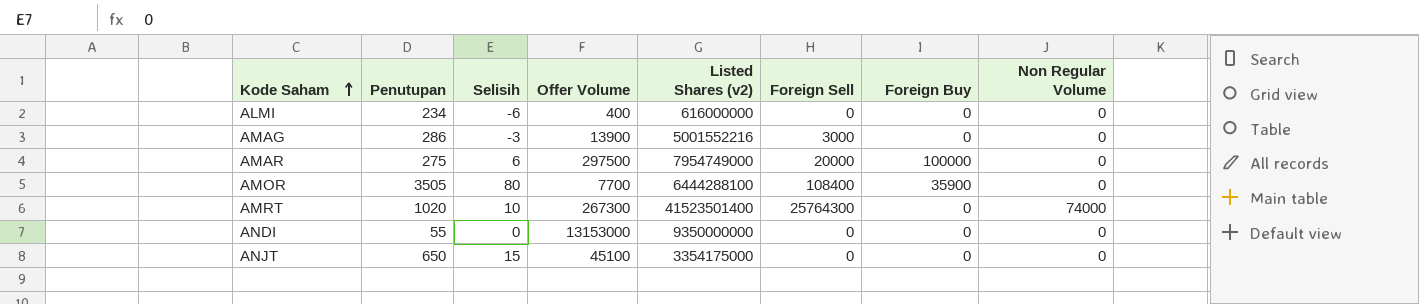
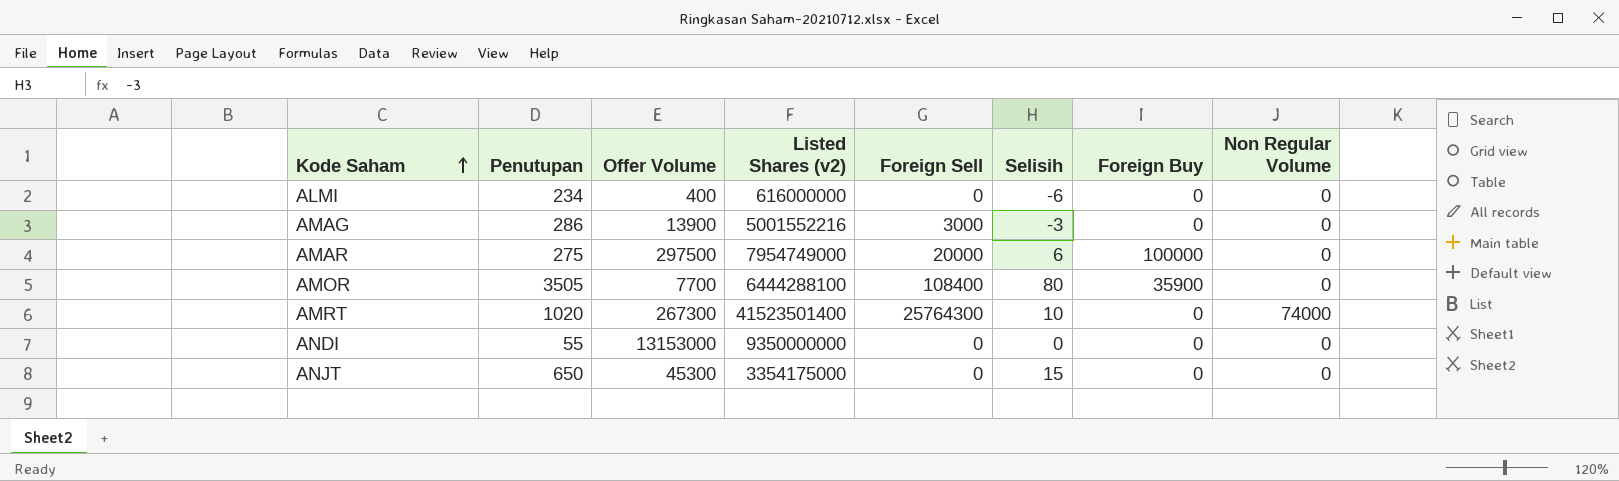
column Selisih | position: 3 -> 6
ANJT | Offer Volume: 45100 -> 45300

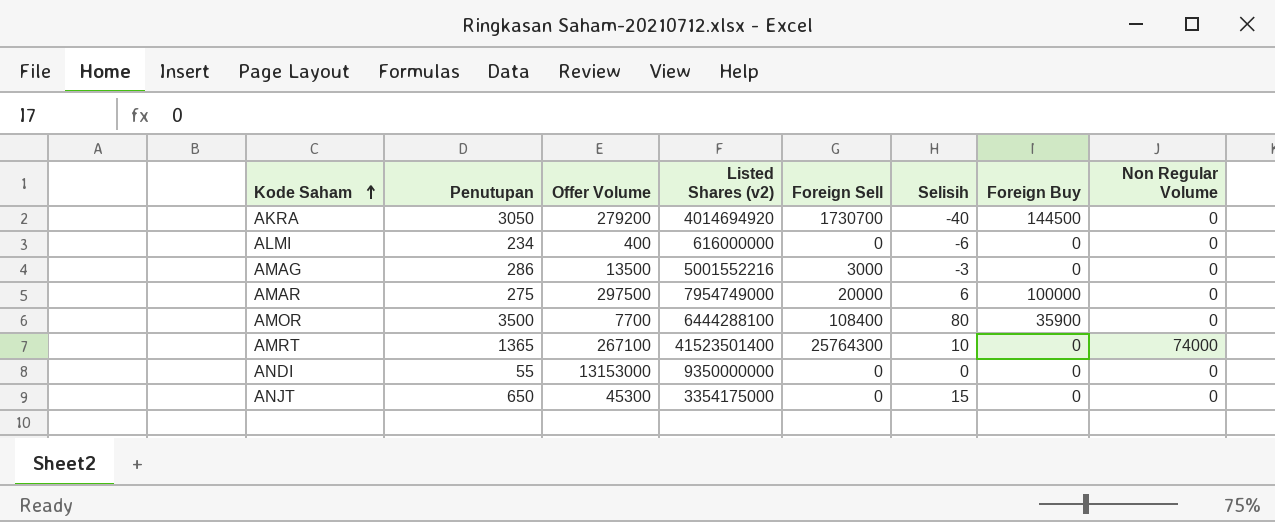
row AKRA: none -> 3050 | 279200 | 4014694920 | 1730700 | -40 | 144500 | 0
AMAG | Offer Volume: 13900 -> 13500
AMOR | Penutupan: 3505 -> 3500
AMRT | Penutupan: 1020 -> 1365
AMRT | Offer Volume: 267300 -> 267100

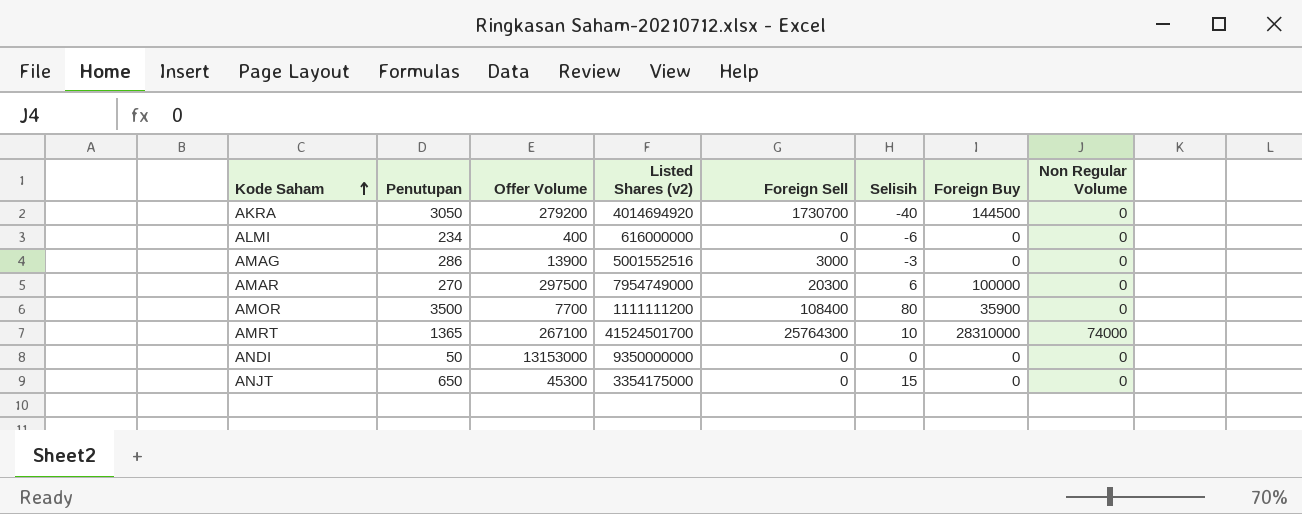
AMAG | Offer Volume: 13500 -> 13900
AMAG | Listed Shares (v2): 5001552216 -> 5001552516
AMAR | Penutupan: 275 -> 270
AMAR | Foreign Sell: 20000 -> 20300
AMOR | Listed Shares (v2): 6444288100 -> 1111111200
AMRT | Listed Shares (v2): 41523501400 -> 41524501700
AMRT | Foreign Buy: 0 -> 28310000
ANDI | Penutupan: 55 -> 50

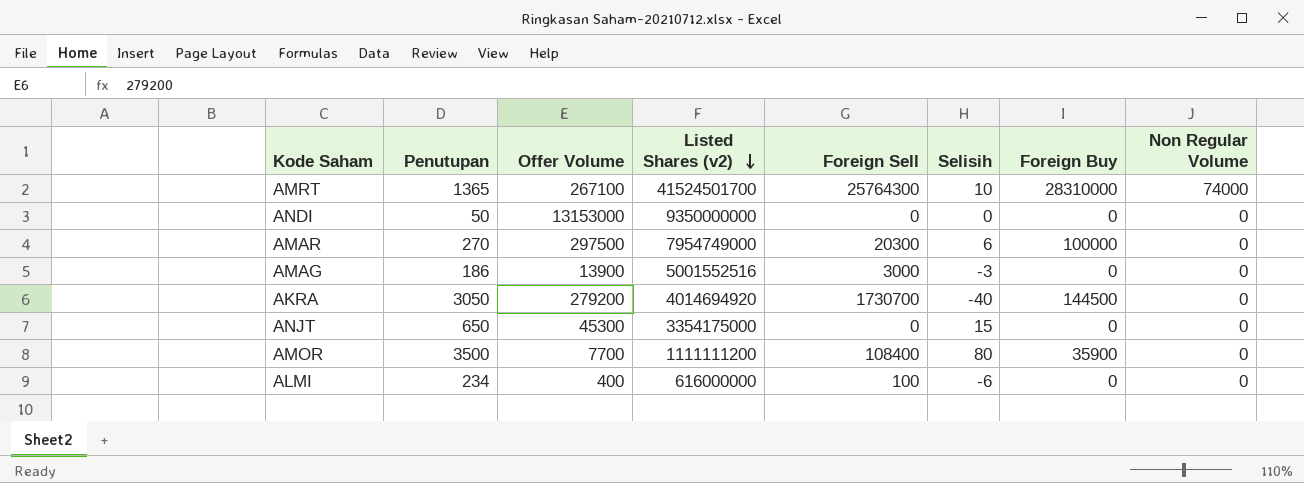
row order: Kode Saham ascending -> Listed Shares (v2) descending
AMAG | Penutupan: 286 -> 186
ALMI | Foreign Sell: 0 -> 100

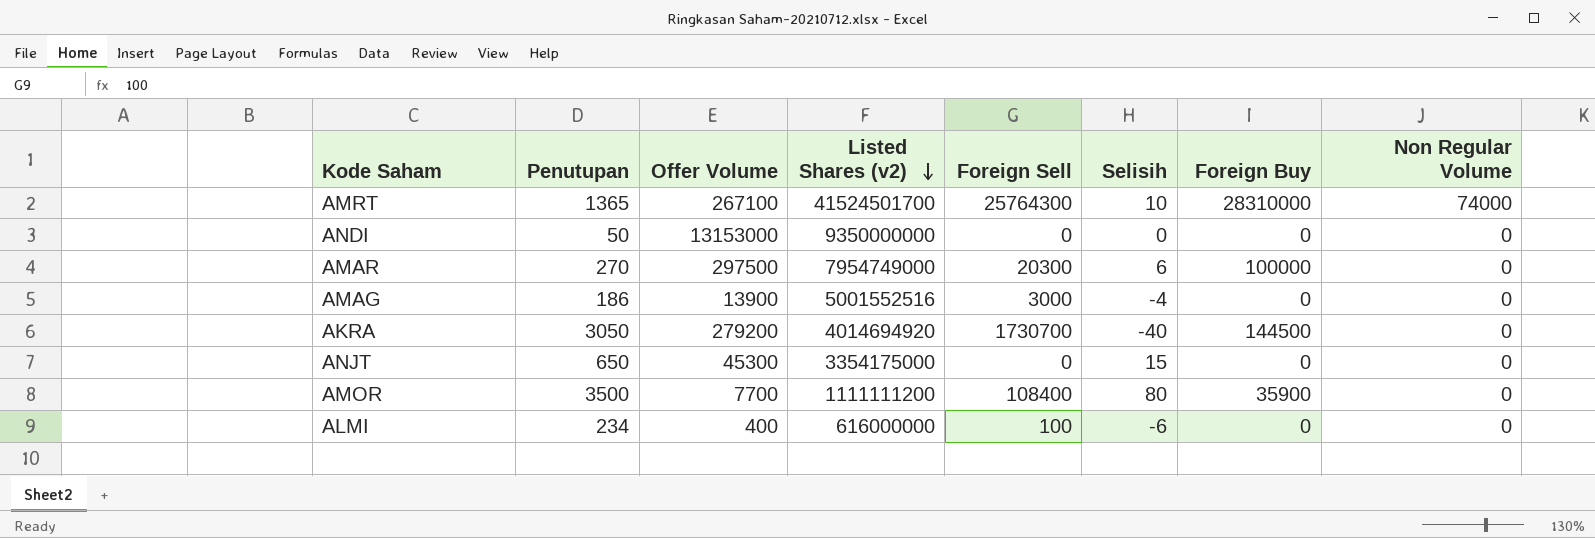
AMAG | Selisih: -3 -> -4

